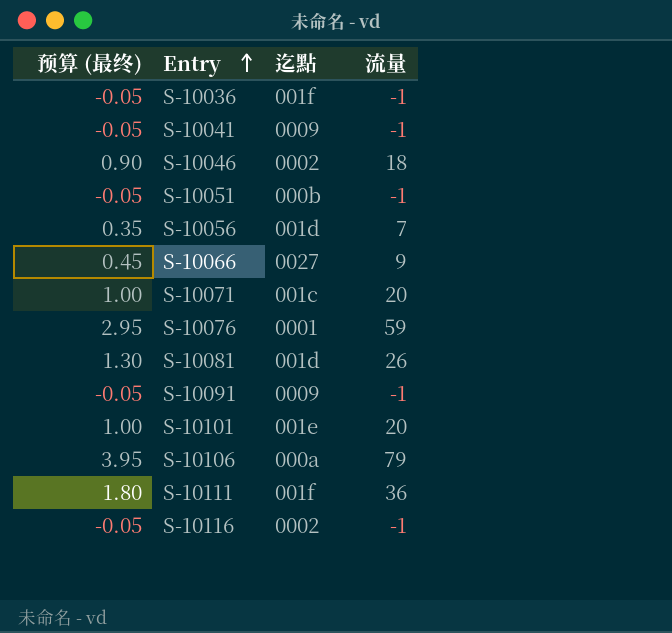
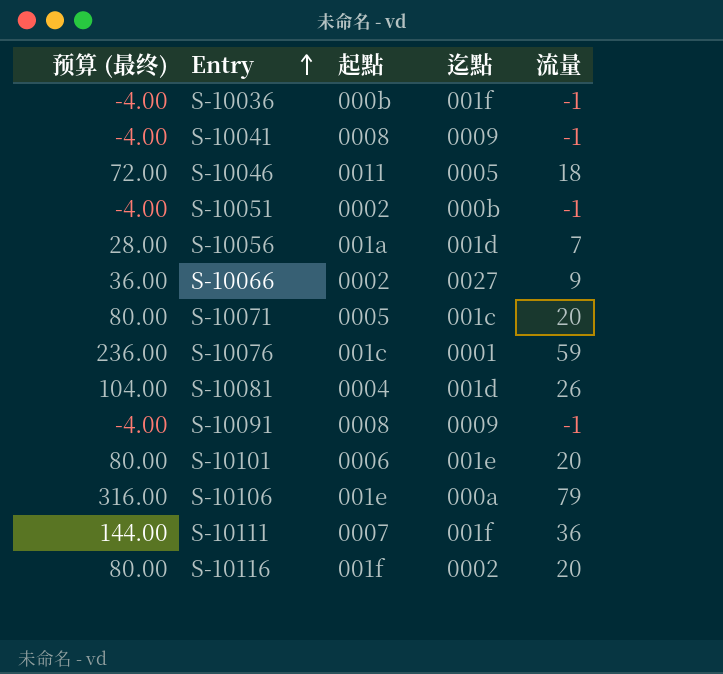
column 预算 (最终) | formula: [流量] * 0.05 -> [流量] * 4
column 起點 | position: none -> 3
S-10046 | 迄點: 0002 -> 0005
S-10116 | 流量: -1 -> 20

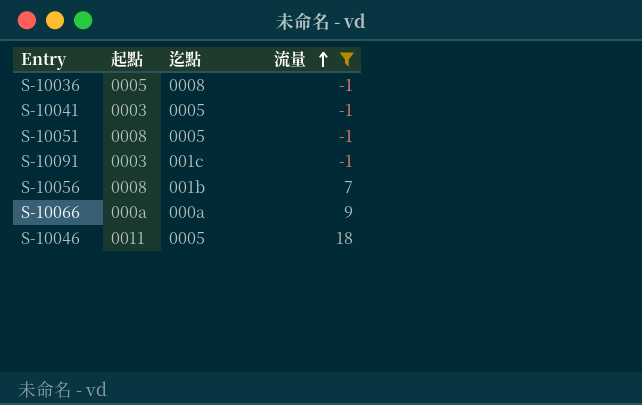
filter: none -> 流量 <= 18
row order: Entry ascending -> 流量 ascending
column 预算 (最终) | formula: [流量] * 4 -> none
S-10036 | 起點: 000b -> 0005
S-10036 | 迄點: 001f -> 0008
S-10041 | 起點: 0008 -> 0003
S-10041 | 迄點: 0009 -> 0005
S-10051 | 起點: 0002 -> 0008
S-10051 | 迄點: 000b -> 0005
S-10091 | 起點: 0008 -> 0003
S-10091 | 迄點: 0009 -> 001c
S-10056 | 起點: 001a -> 0008
S-10056 | 迄點: 001d -> 001b
S-10066 | 起點: 0002 -> 000a
S-10066 | 迄點: 0027 -> 000a

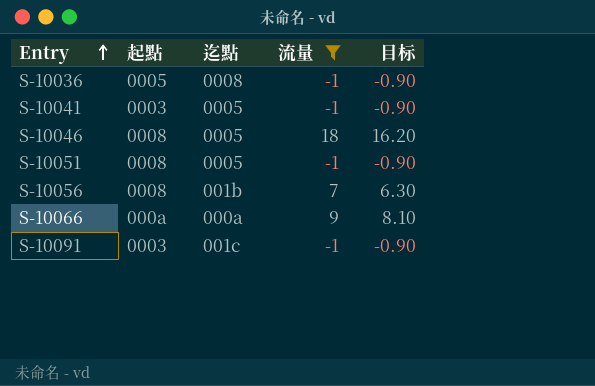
row order: 流量 ascending -> Entry ascending
column 目标 | formula: none -> [流量] * 0.9
S-10046 | 起點: 0011 -> 0008

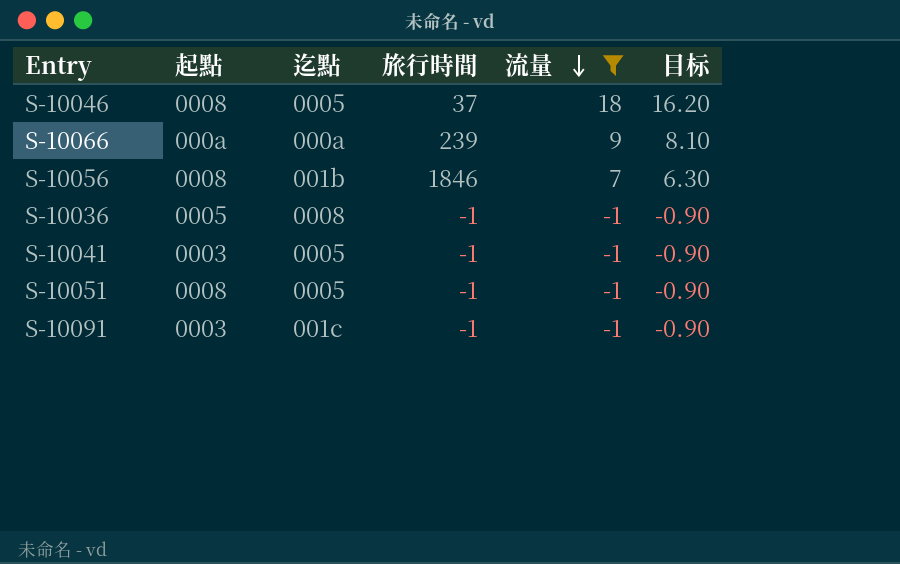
row order: Entry ascending -> 流量 descending
column 旅行時間 | position: none -> 4

